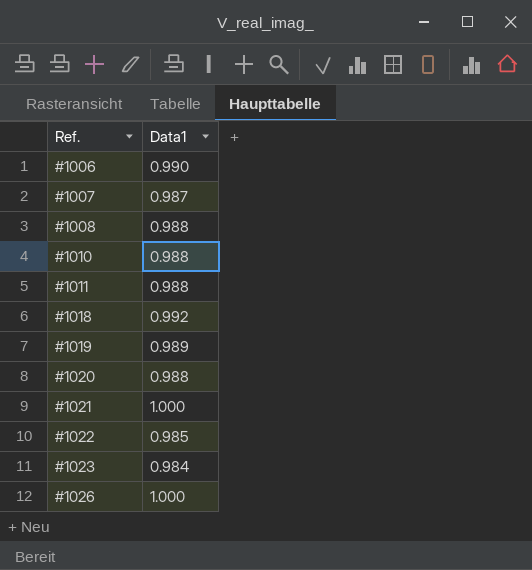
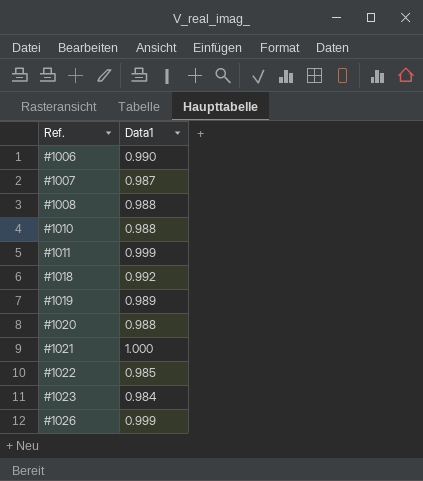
#1011 | Data1: 0.988 -> 0.999
#1026 | Data1: 1.000 -> 0.999

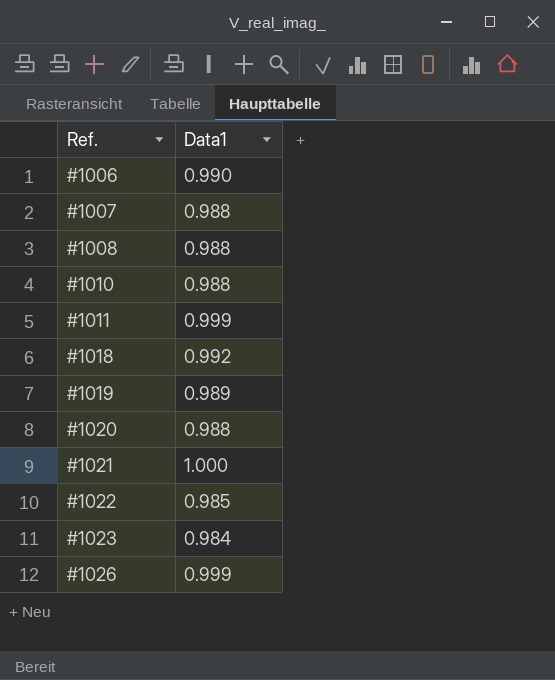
#1007 | Data1: 0.987 -> 0.988

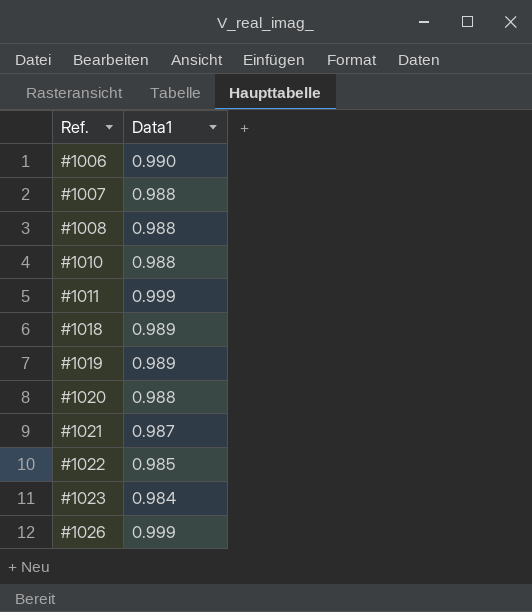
#1018 | Data1: 0.992 -> 0.989
#1021 | Data1: 1.000 -> 0.987

